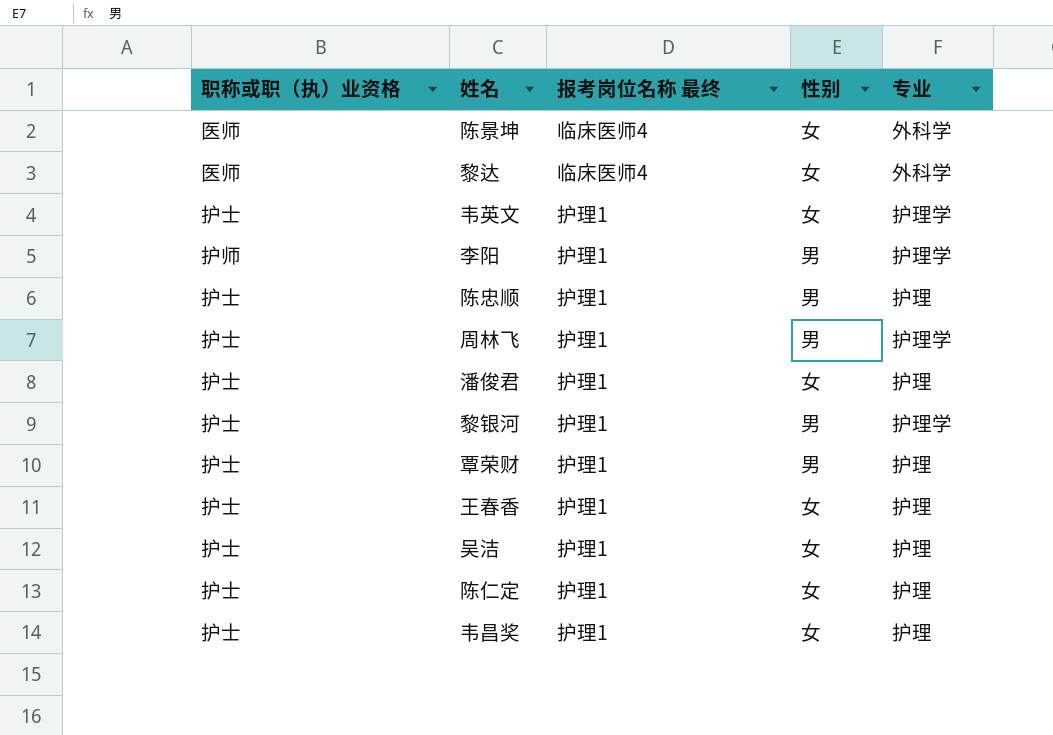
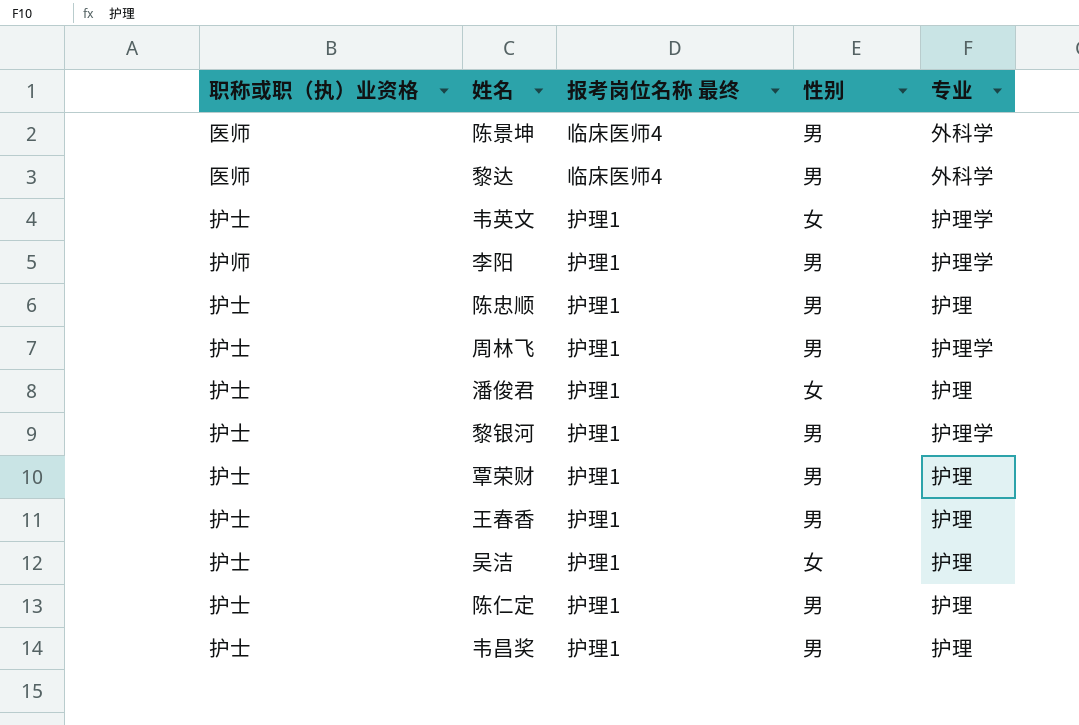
陈景坤 | 性别: 女 -> 男
黎达 | 性别: 女 -> 男
王春香 | 性别: 女 -> 男
陈仁定 | 性别: 女 -> 男
韦昌奖 | 性别: 女 -> 男

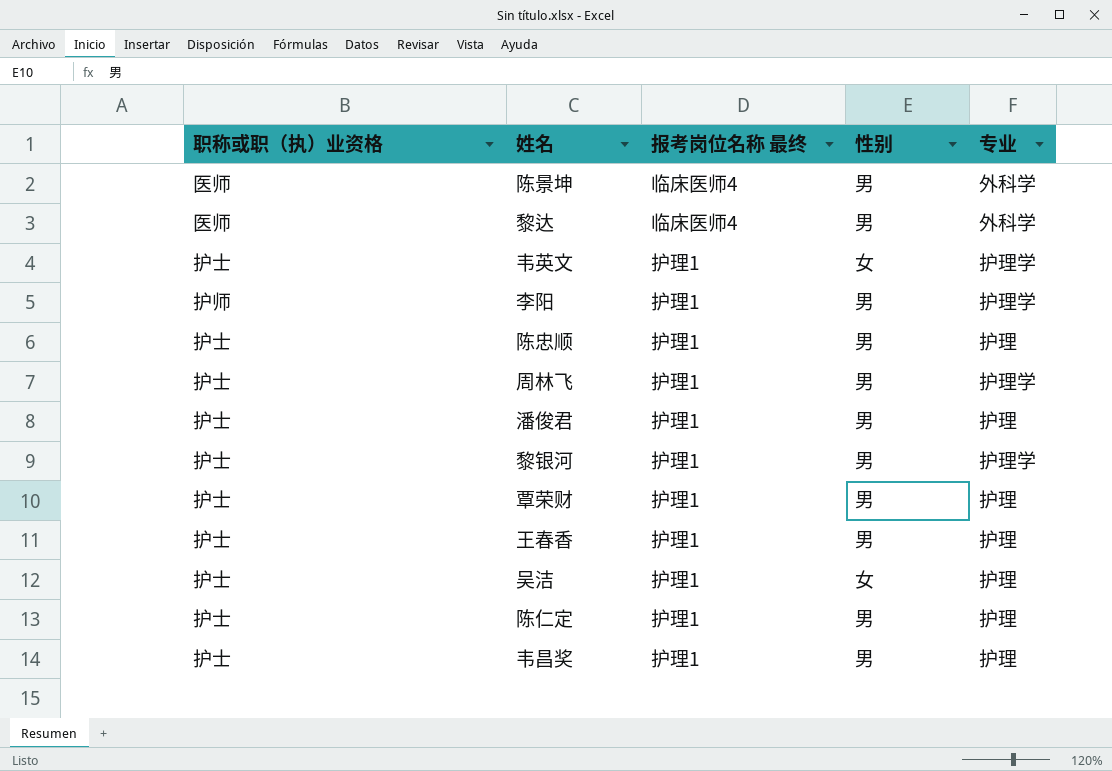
潘俊君 | 性别: 女 -> 男

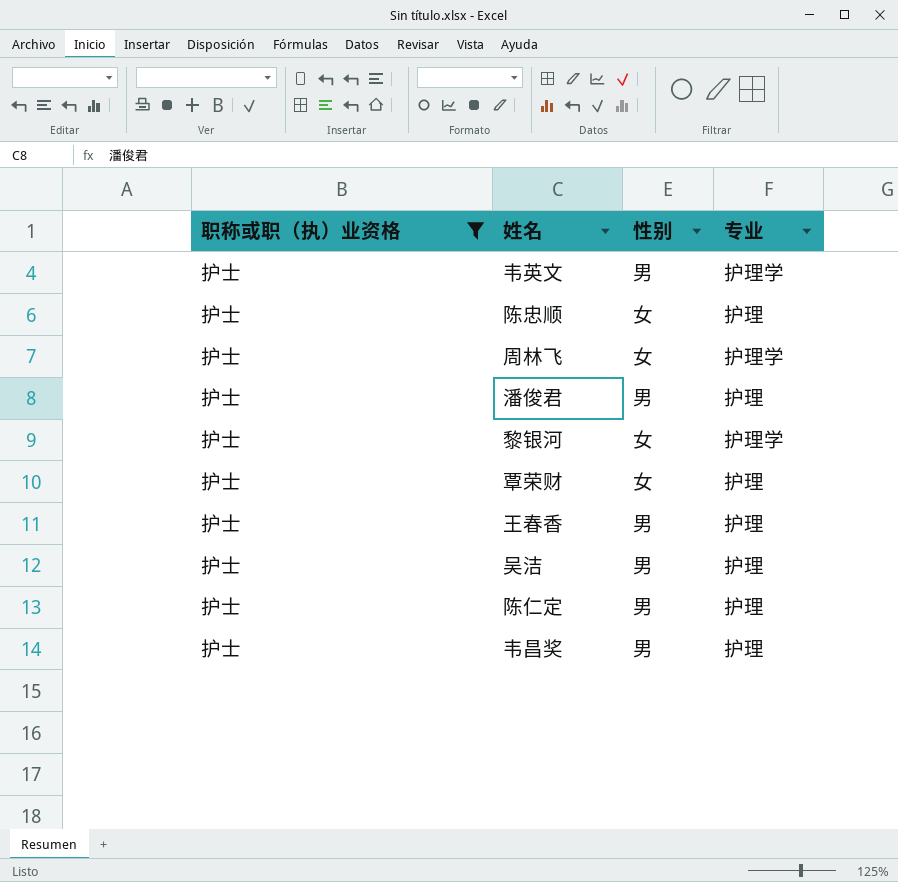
filter: none -> 职称或职（执）业资格 = 护士
column 报考岗位名称 最终 | position: 3 -> none
韦英文 | 性别: 女 -> 男
陈忠顺 | 性别: 男 -> 女
周林飞 | 性别: 男 -> 女
黎银河 | 性别: 男 -> 女
覃荣财 | 性别: 男 -> 女
吴洁 | 性别: 女 -> 男

